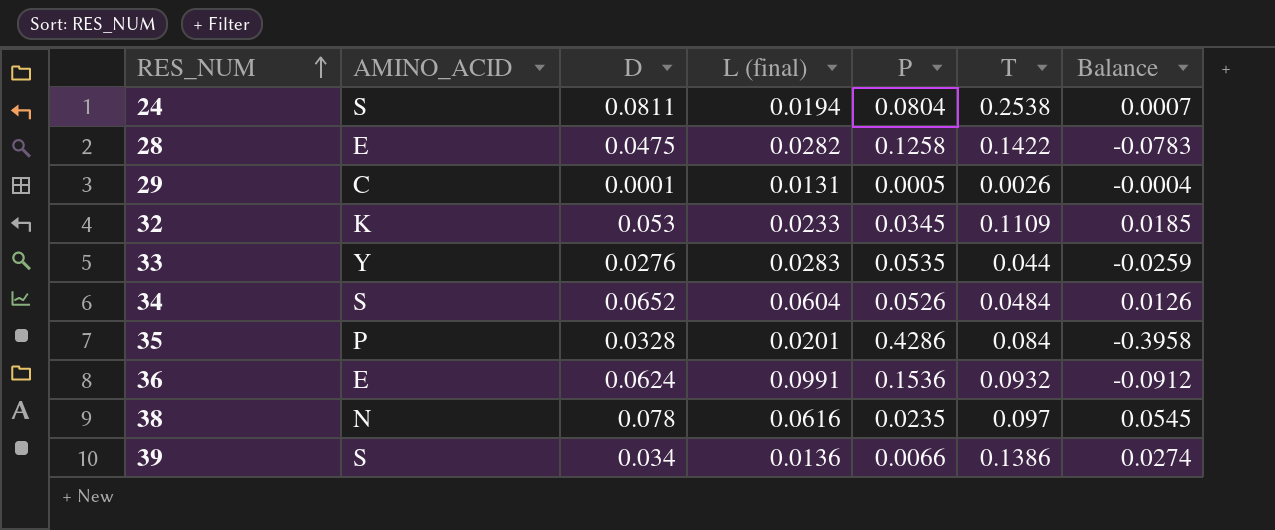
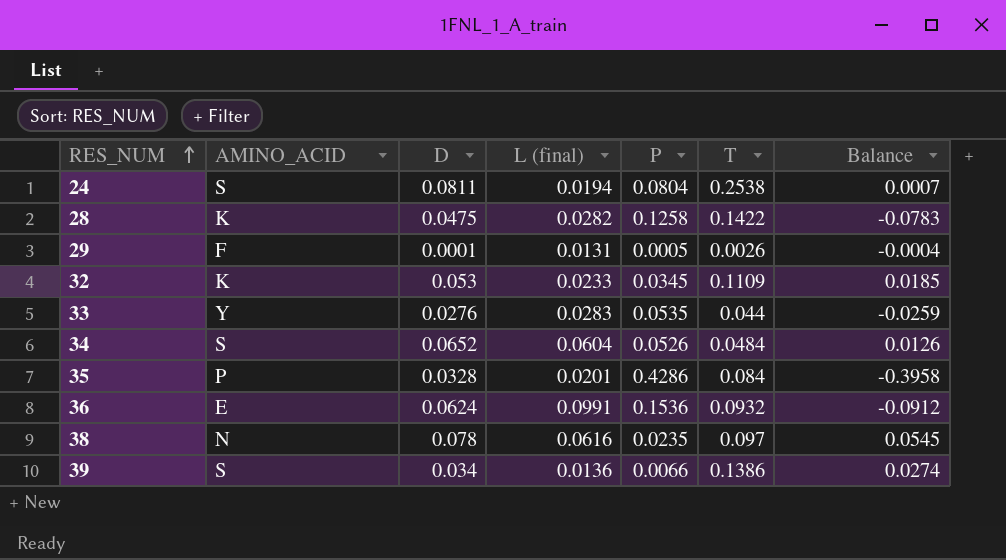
28 | AMINO_ACID: E -> K
29 | AMINO_ACID: C -> F

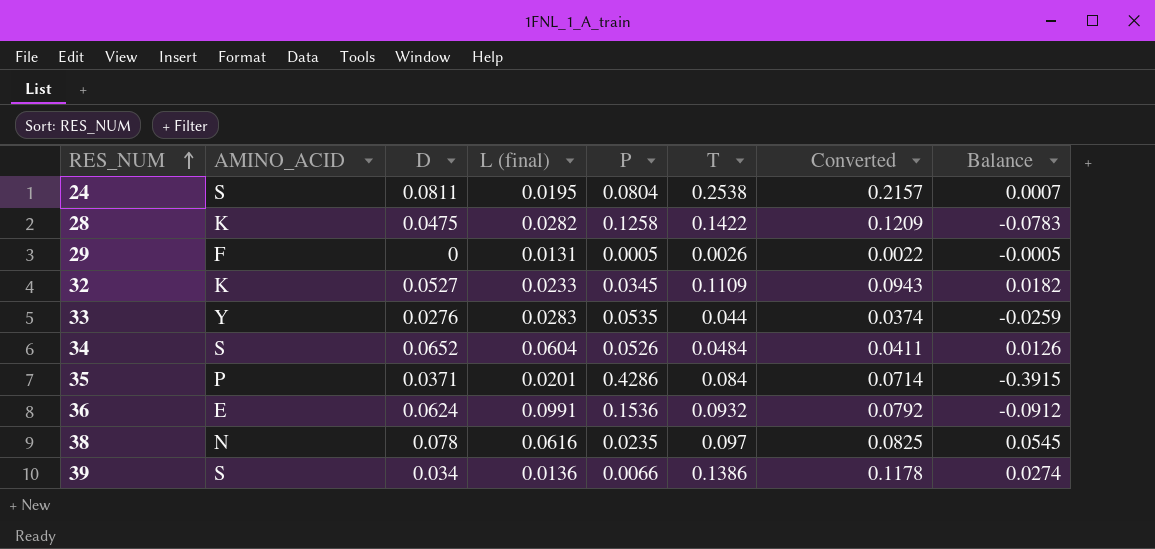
column Converted | formula: none -> [T] * 0.85
24 | L (final): 0.0194 -> 0.0195
29 | D: 0.0001 -> 0
29 | Balance: -0.0004 -> -0.0005
32 | D: 0.053 -> 0.0527
32 | Balance: 0.0185 -> 0.0182
35 | D: 0.0328 -> 0.0371
35 | Balance: -0.3958 -> -0.3915

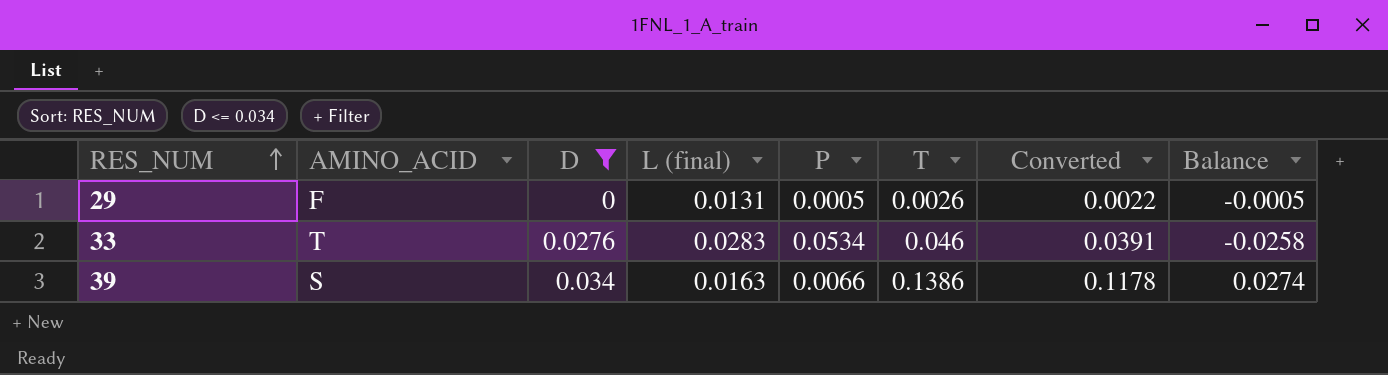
filter: none -> D <= 0.034
33 | AMINO_ACID: Y -> T
33 | P: 0.0535 -> 0.0534
33 | T: 0.044 -> 0.046
33 | Converted: 0.0374 -> 0.0391
33 | Balance: -0.0259 -> -0.0258
39 | L (final): 0.0136 -> 0.0163

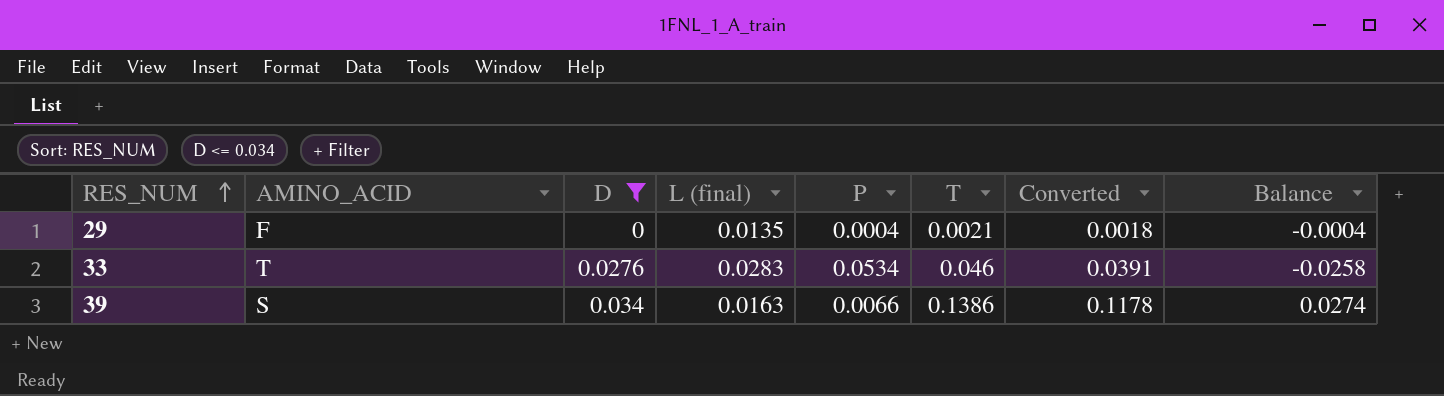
29 | L (final): 0.0131 -> 0.0135
29 | P: 0.0005 -> 0.0004
29 | T: 0.0026 -> 0.0021
29 | Converted: 0.0022 -> 0.0018
29 | Balance: -0.0005 -> -0.0004

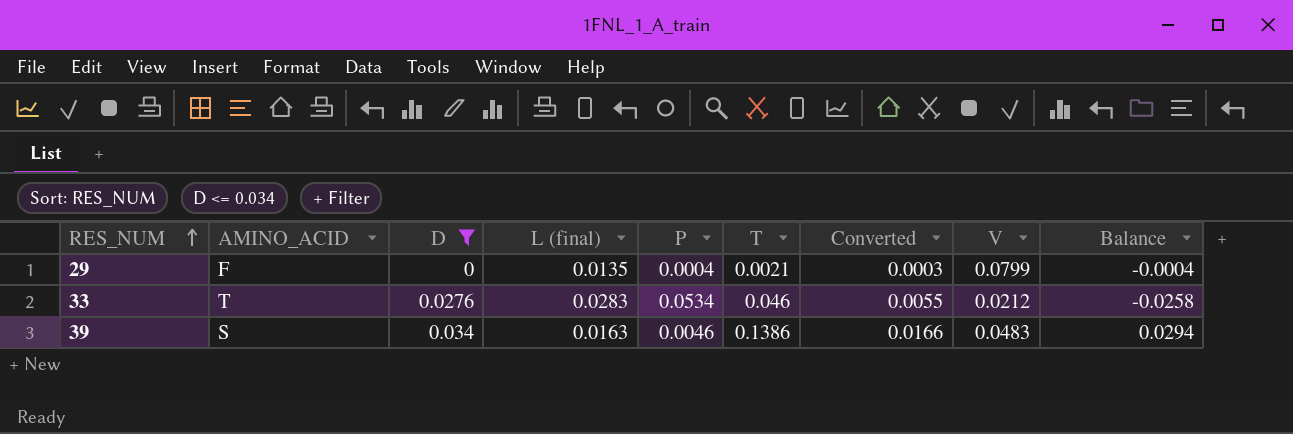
column Converted | formula: [T] * 0.85 -> [T] * 0.12
column V | position: none -> 8
39 | P: 0.0066 -> 0.0046
39 | Balance: 0.0274 -> 0.0294

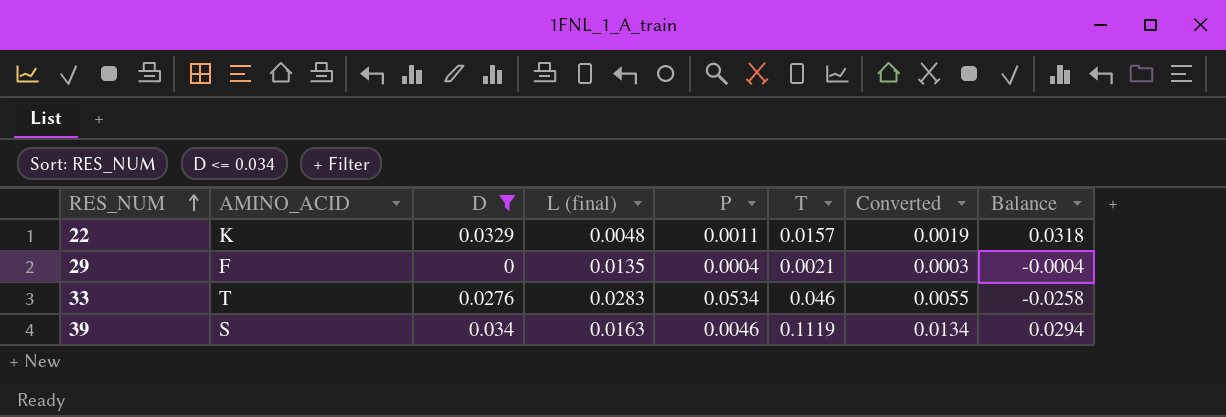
column V | position: 8 -> none
row 22: none -> K | 0.0329 | 0.0048 | 0.0011 | 0.0157 | 0.0019 | 0.0318
39 | T: 0.1386 -> 0.1119
39 | Converted: 0.0166 -> 0.0134

